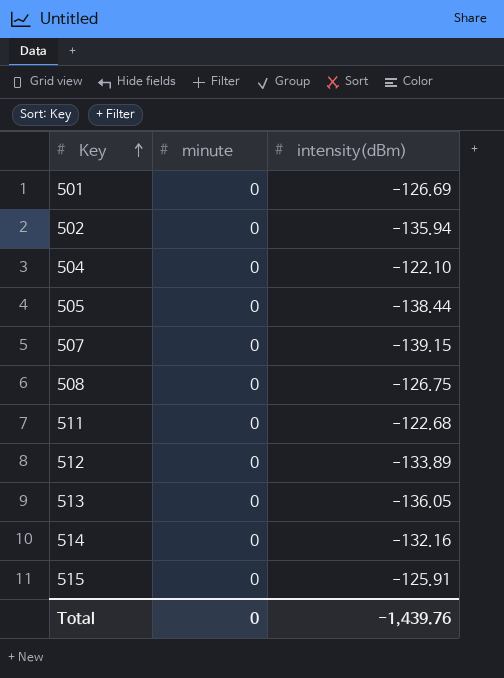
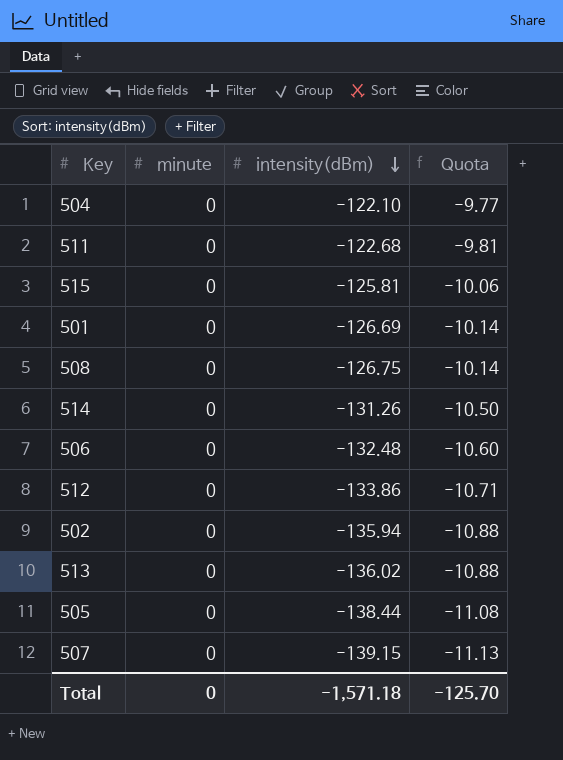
row order: Key ascending -> intensity(dBm) descending
column Quota | formula: none -> [intensity(dBm)] * 0.08
515 | intensity(dBm): -125.91 -> -125.81
514 | intensity(dBm): -132.16 -> -131.26
row 506: none -> 0 | -132.48 | -10.60
512 | intensity(dBm): -133.89 -> -133.86
513 | intensity(dBm): -136.05 -> -136.02
Total | intensity(dBm): -1,439.76 -> -1,571.18

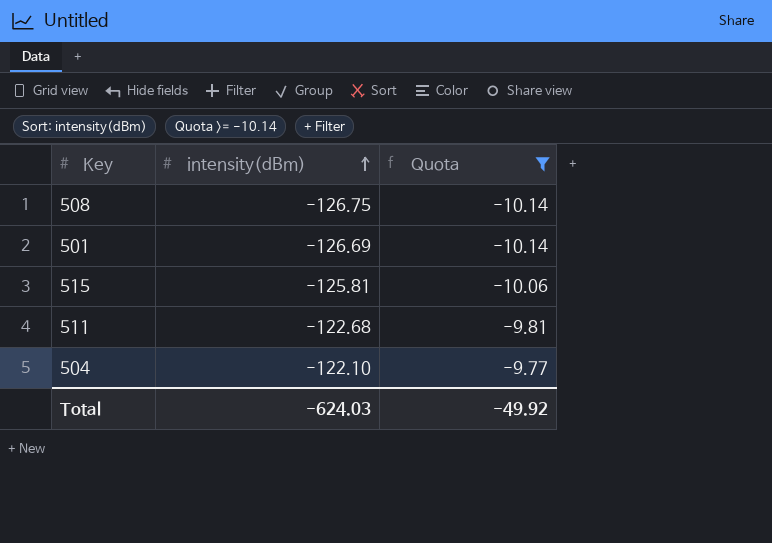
filter: none -> Quota >= -10.14
row order: intensity(dBm) descending -> intensity(dBm) ascending
column minute | position: 2 -> none
Total | intensity(dBm): -1,571.18 -> -624.03
Total | Quota: -125.70 -> -49.92

